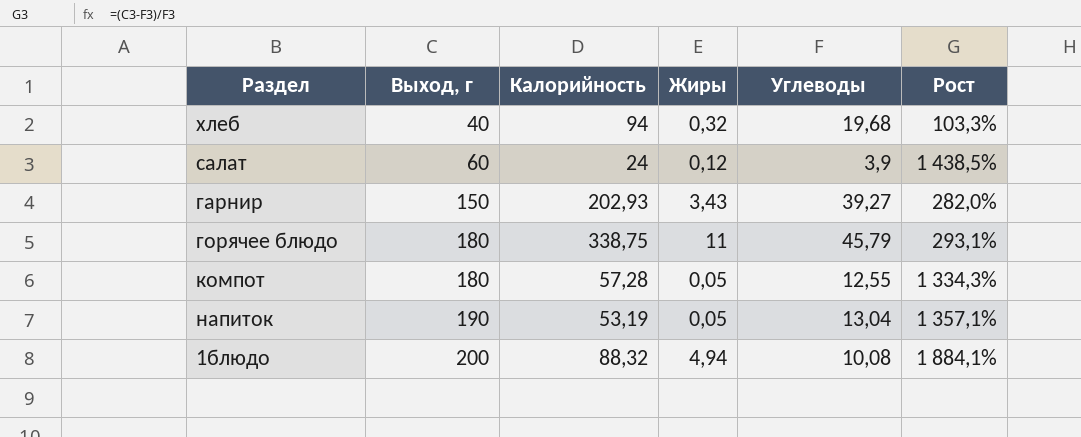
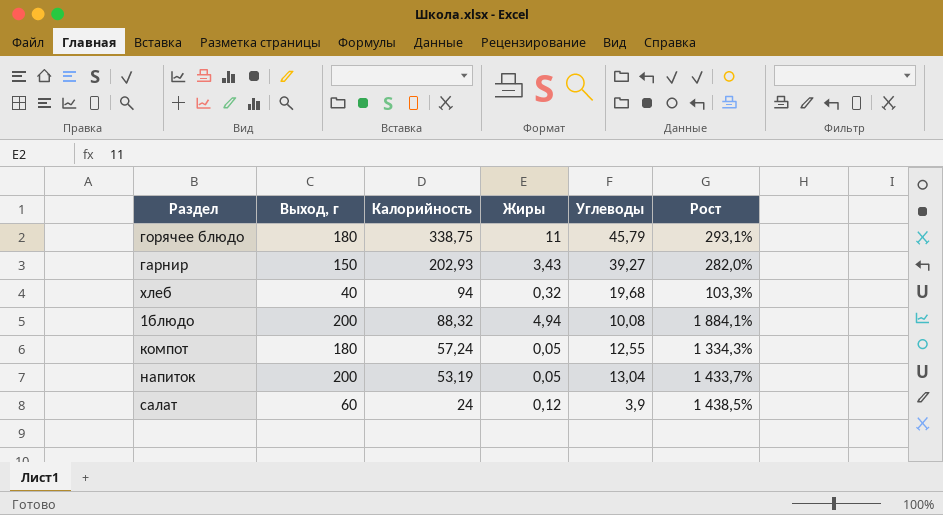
row order: Выход, г ascending -> Калорийность descending
компот | Калорийность: 57,28 -> 57,24
напиток | Выход, г: 190 -> 200
напиток | Рост: 1 357,1% -> 1 433,7%

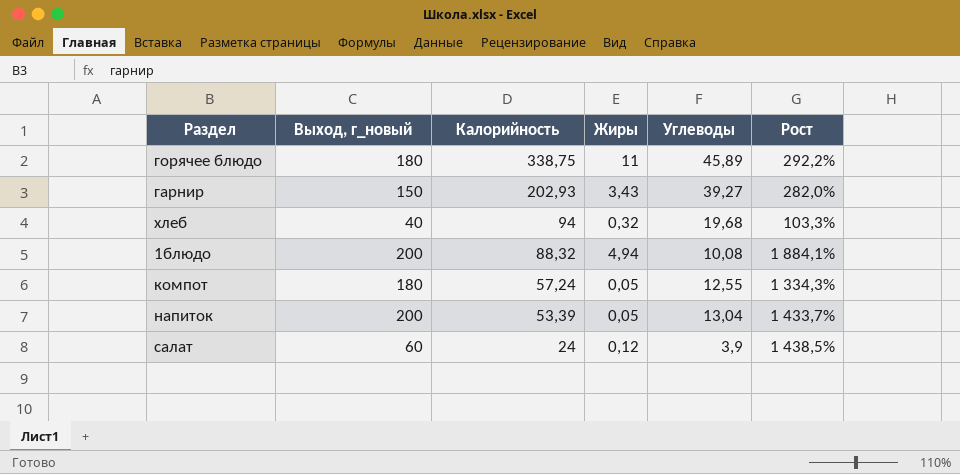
column name: Выход, г -> Выход, г_новый
горячее блюдо | Углеводы: 45,79 -> 45,89
горячее блюдо | Рост: 293,1% -> 292,2%
напиток | Калорийность: 53,19 -> 53,39

